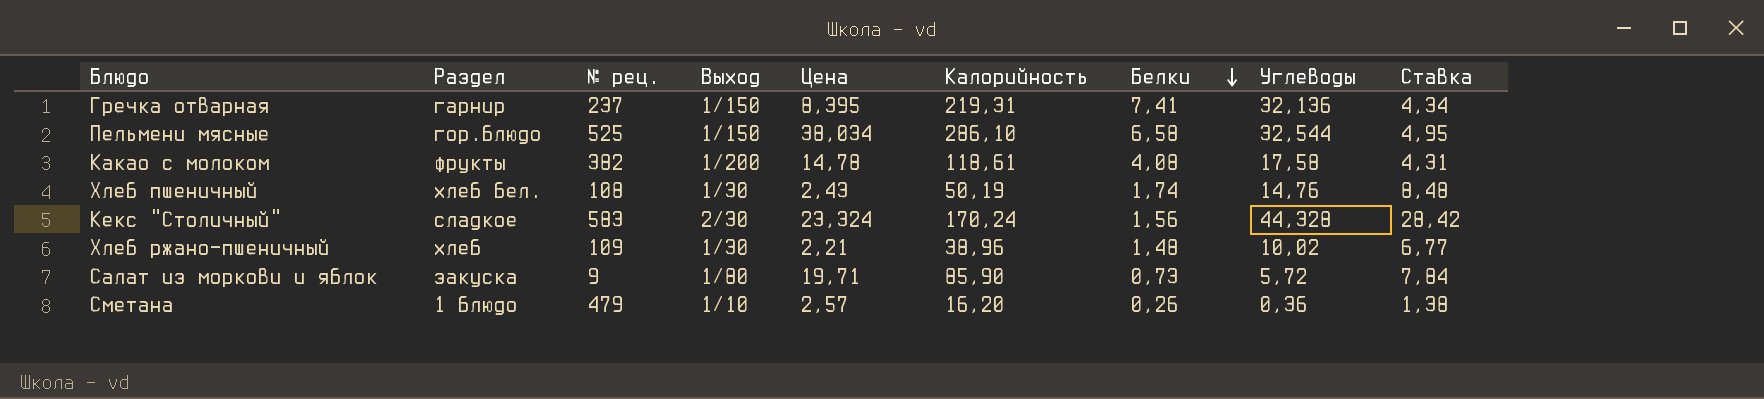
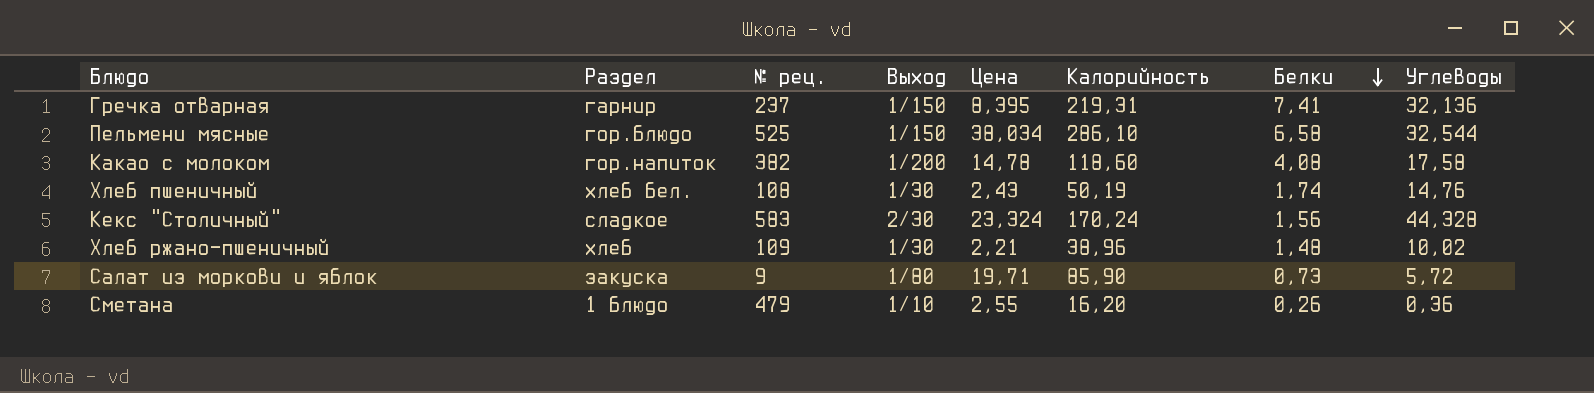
column Ставка | formula: [Углеводы] / [Белки] -> none
Какао с молоком | Раздел: фрукты -> гор.напиток
Какао с молоком | Калорийность: 118,61 -> 118,60
Сметана | Цена: 2,57 -> 2,55

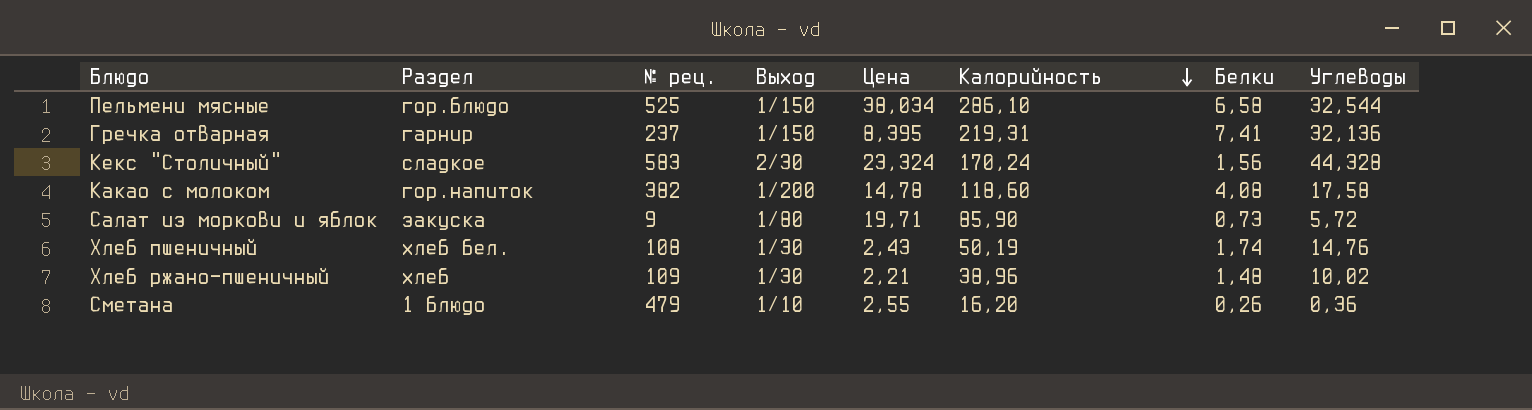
row order: Белки descending -> Калорийность descending

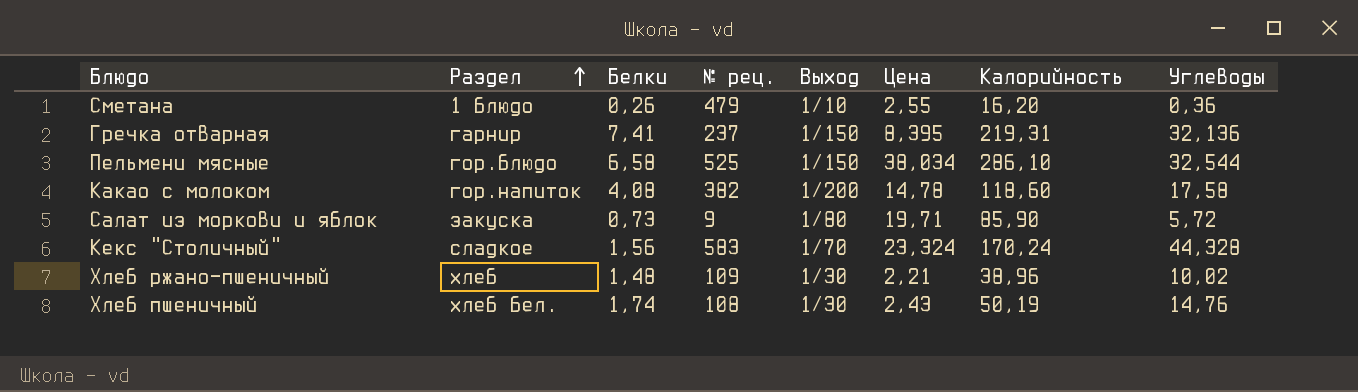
row order: Калорийность descending -> Раздел ascending
column Белки | position: 7 -> 3
Кекс "Столичный" | Выход: 2/30 -> 1/70

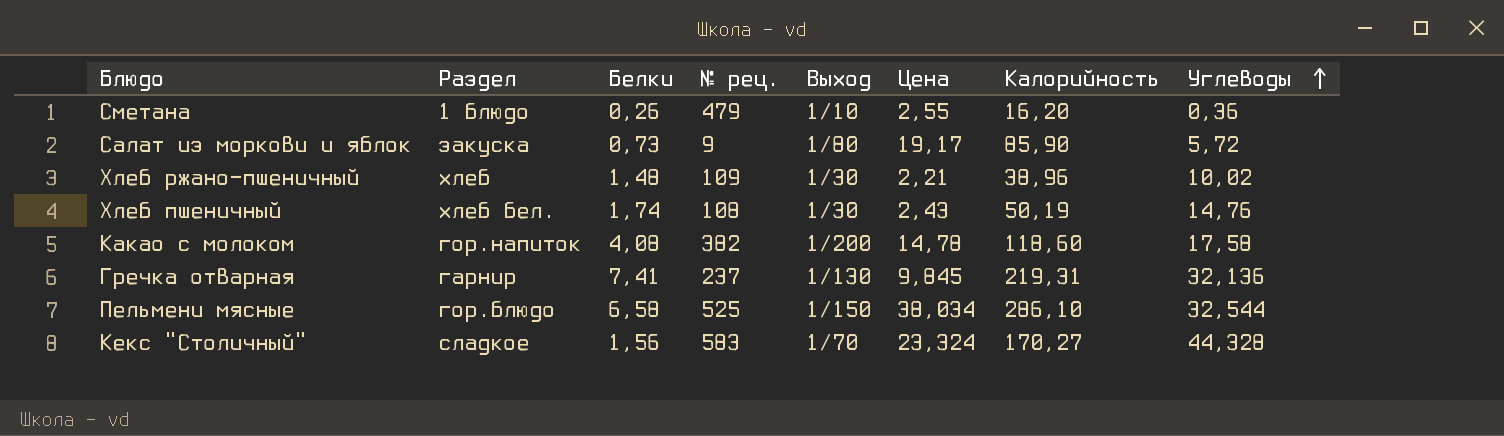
row order: Раздел ascending -> Углеводы ascending
Салат из моркови и яблок | Цена: 19,71 -> 19,17
Гречка отварная | Выход: 1/150 -> 1/130
Гречка отварная | Цена: 8,395 -> 9,845
Кекс "Столичный" | Калорийность: 170,24 -> 170,27

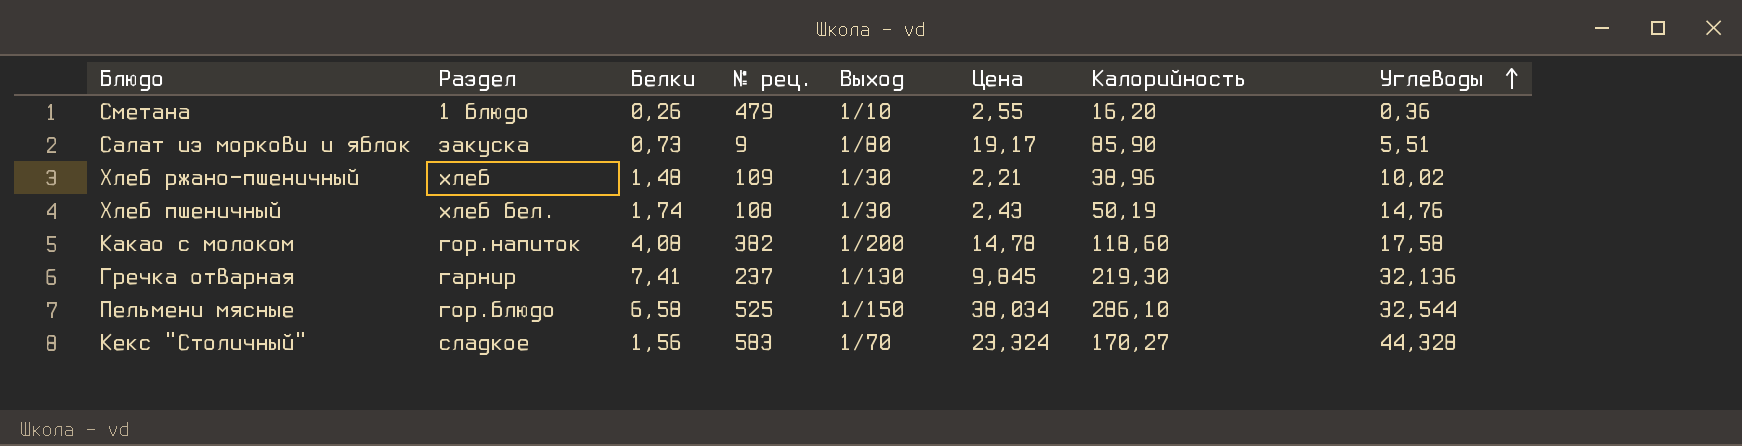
Салат из моркови и яблок | Углеводы: 5,72 -> 5,51
Гречка отварная | Калорийность: 219,31 -> 219,30

